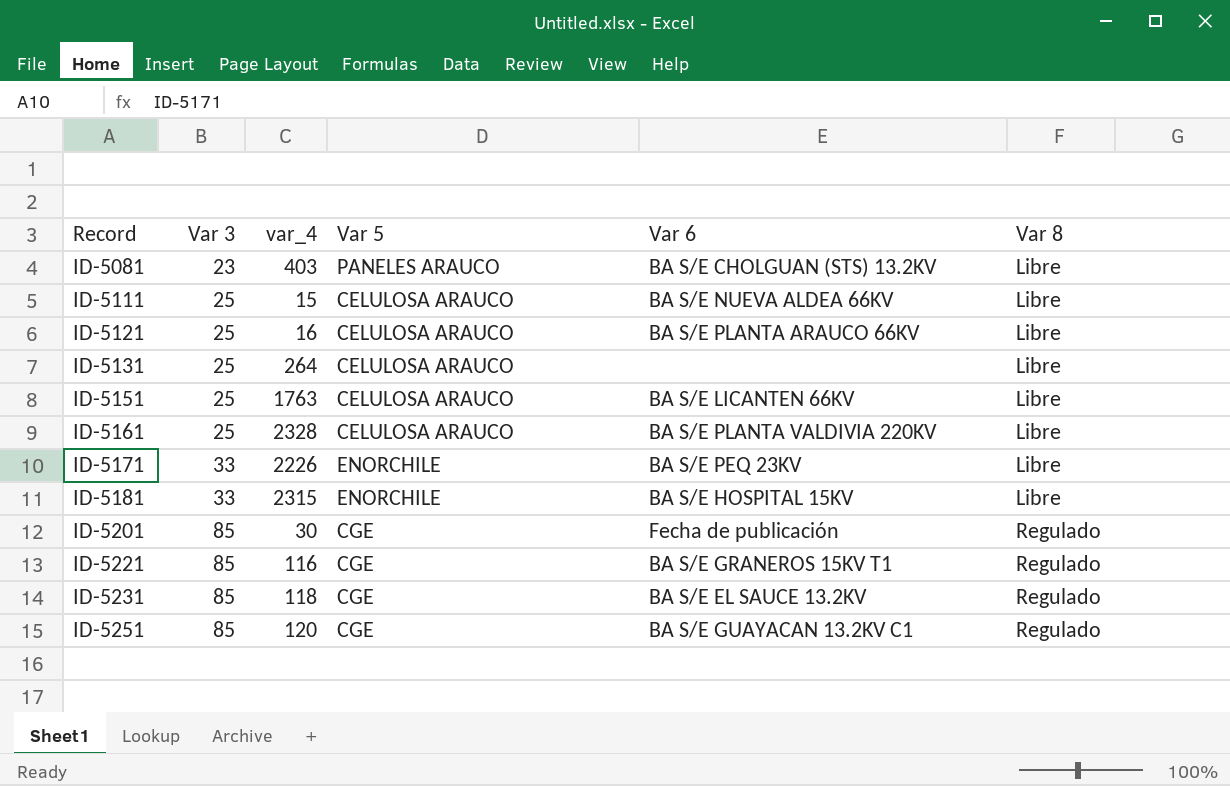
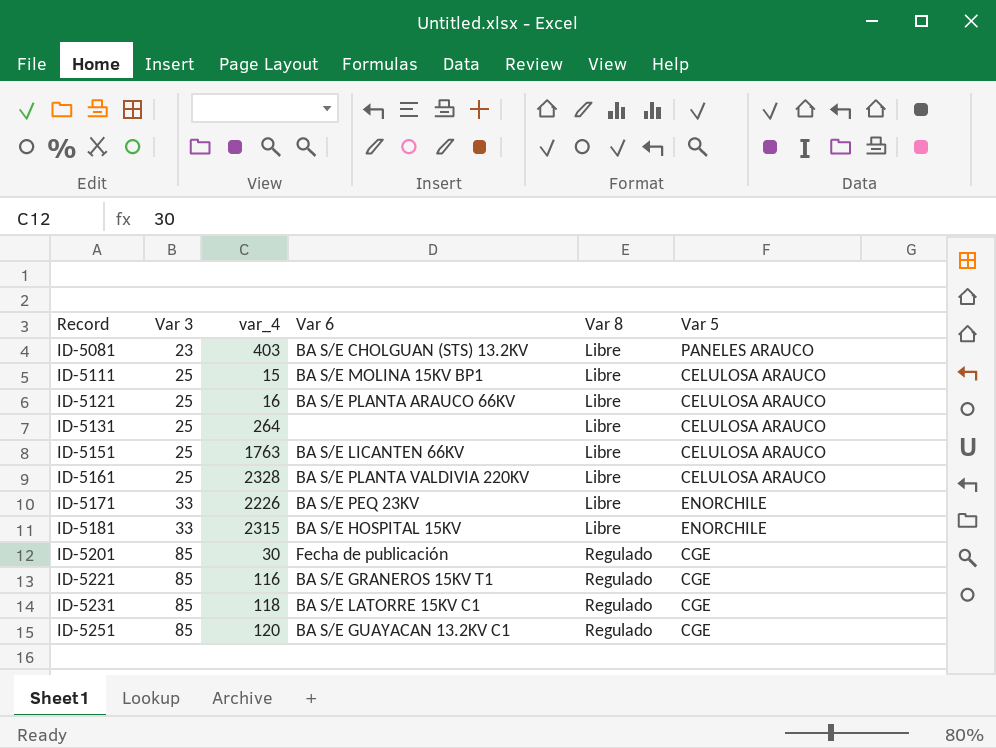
column Var 5 | position: 4 -> 6
ID-5111 | Var 6: BA S/E NUEVA ALDEA 66KV -> BA S/E MOLINA 15KV BP1
ID-5231 | Var 6: BA S/E EL SAUCE 13.2KV -> BA S/E LATORRE 15KV C1

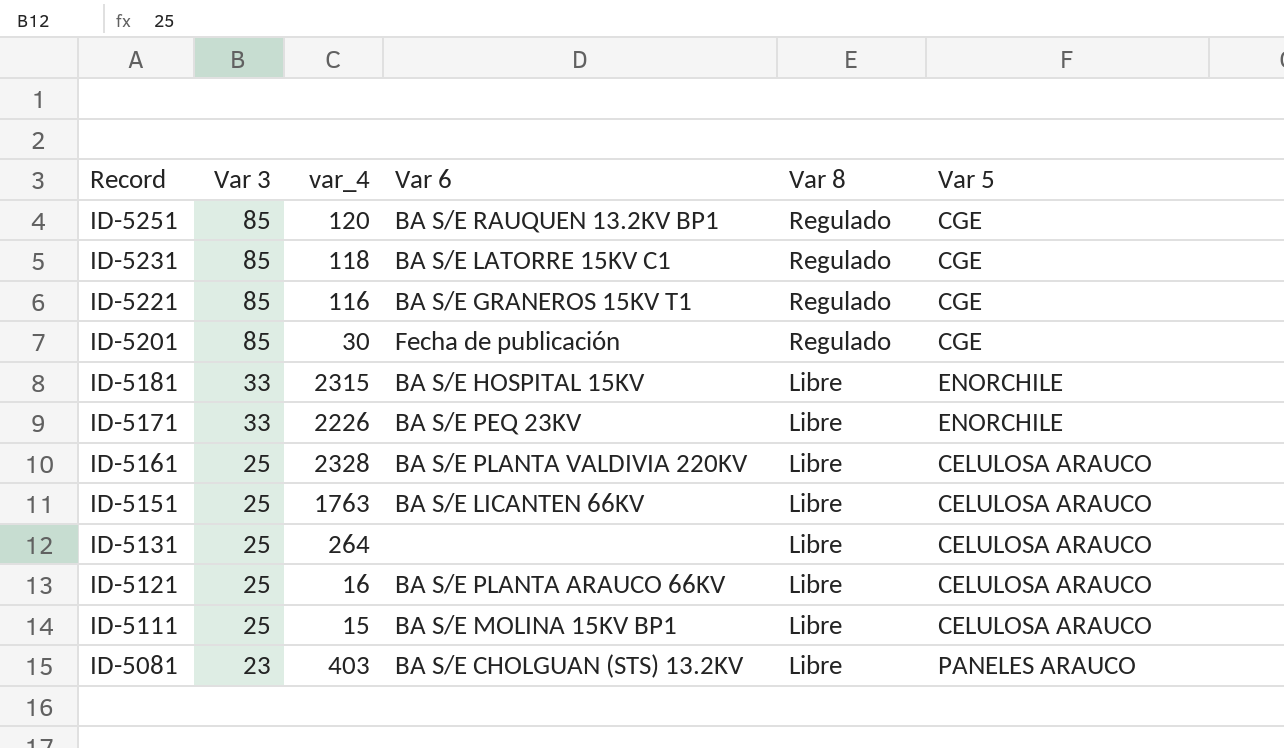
row order: Record ascending -> Record descending
ID-5251 | Var 6: BA S/E GUAYACAN 13.2KV C1 -> BA S/E RAUQUEN 13.2KV BP1

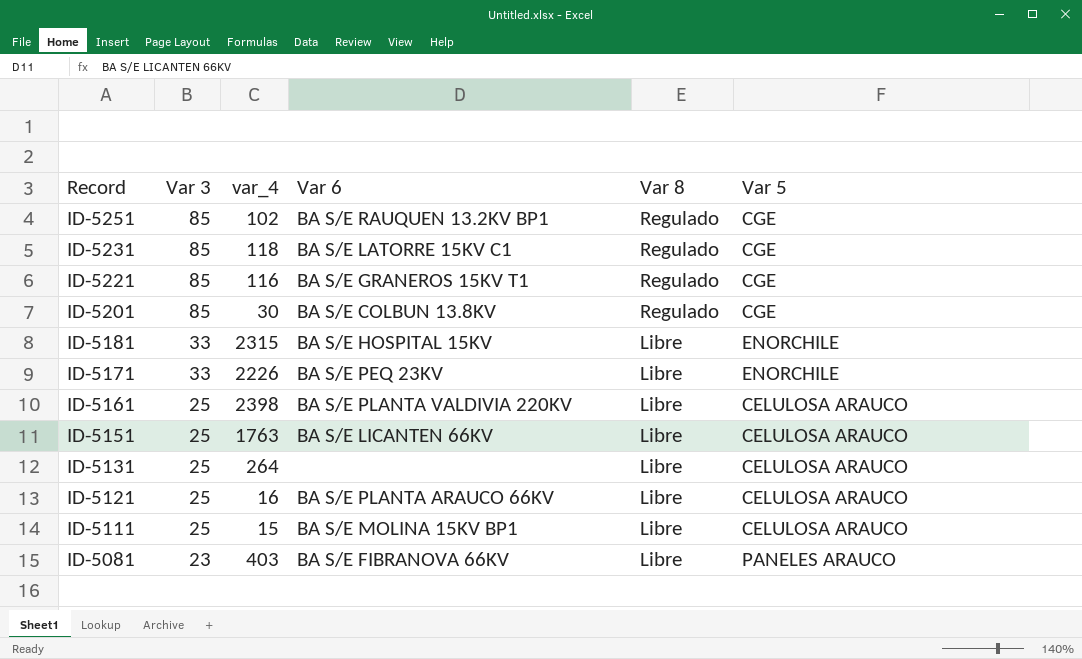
ID-5251 | var_4: 120 -> 102
ID-5201 | Var 6: Fecha de publicación -> BA S/E COLBUN 13.8KV
ID-5161 | var_4: 2328 -> 2398
ID-5081 | Var 6: BA S/E CHOLGUAN (STS) 13.2KV -> BA S/E FIBRANOVA 66KV

